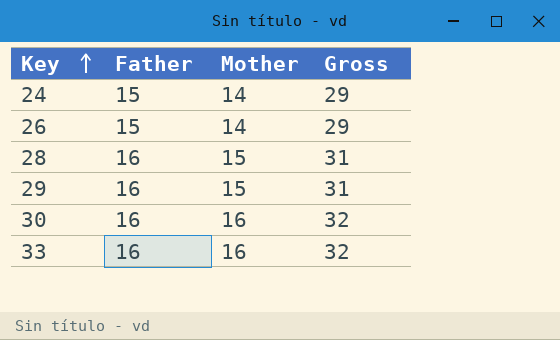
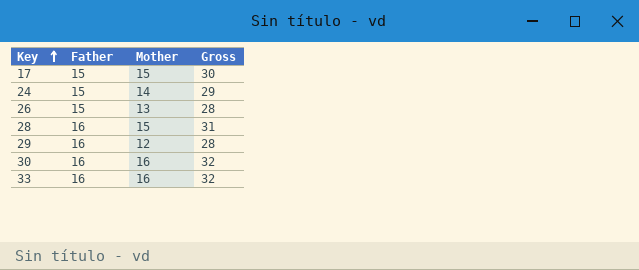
row 17: none -> 15 | 15 | 30
26 | Mother: 14 -> 13
26 | Gross: 29 -> 28
29 | Mother: 15 -> 12
29 | Gross: 31 -> 28

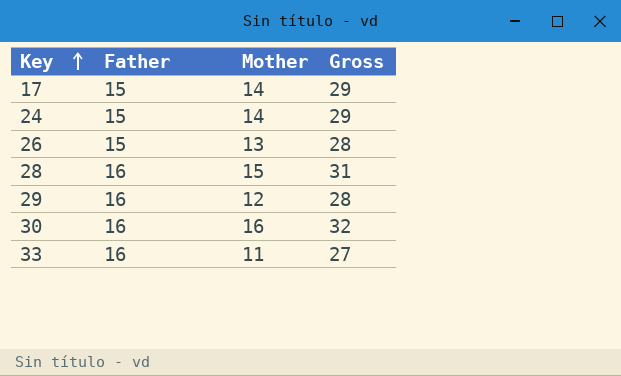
17 | Mother: 15 -> 14
17 | Gross: 30 -> 29
33 | Mother: 16 -> 11
33 | Gross: 32 -> 27

